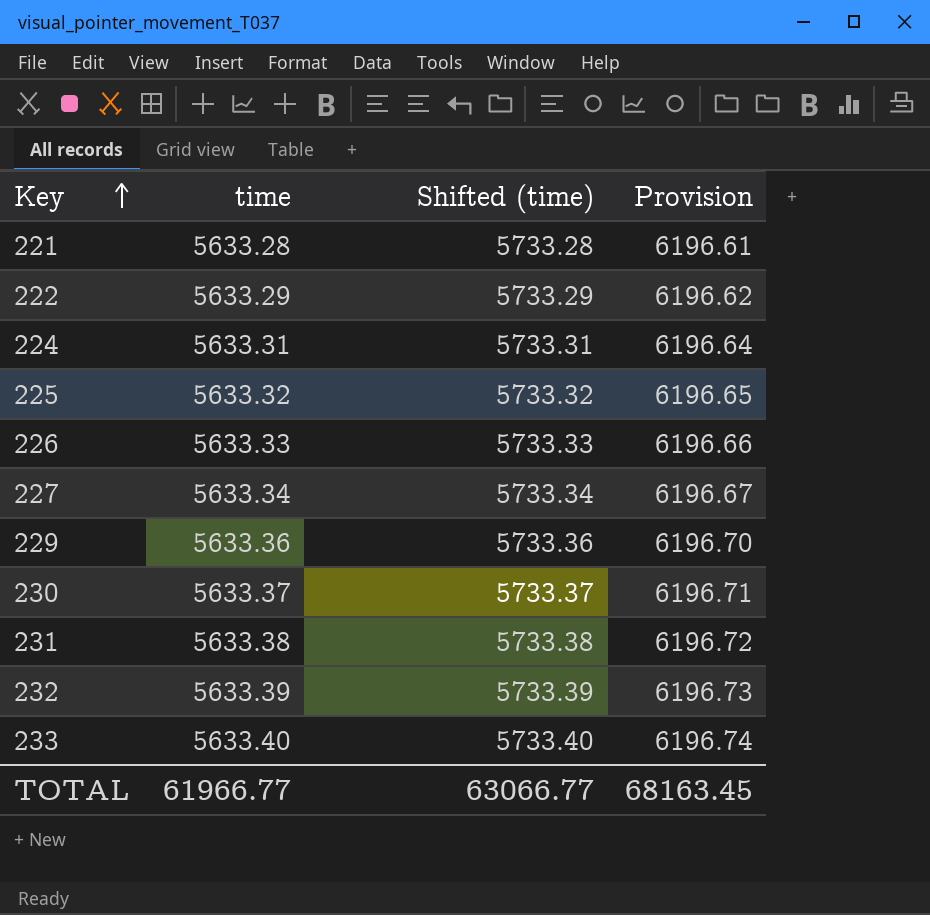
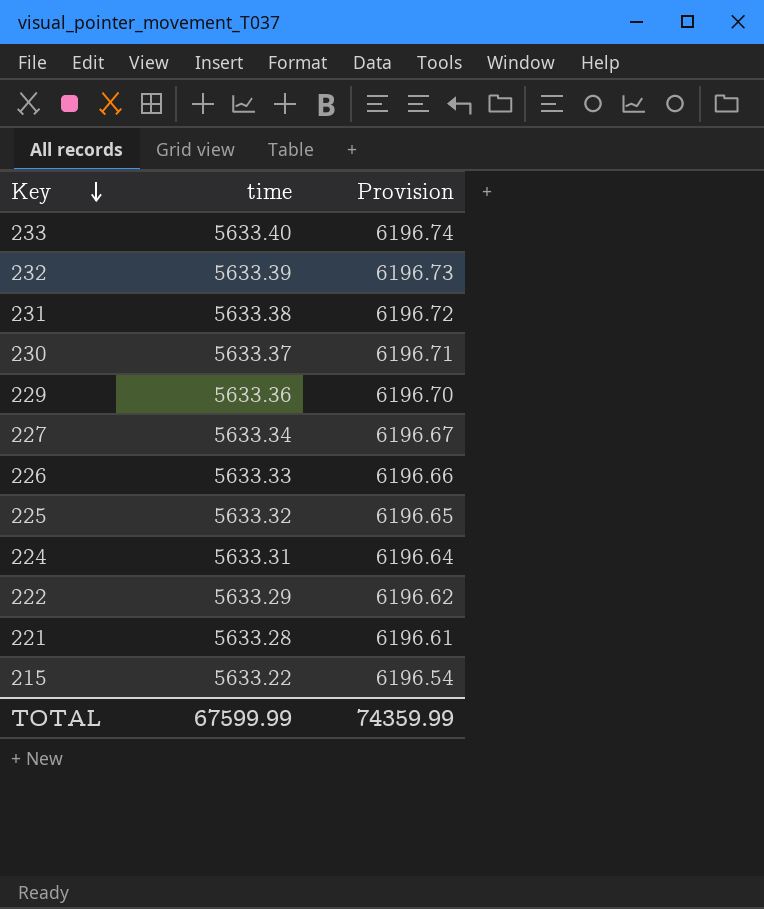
row order: Key ascending -> Key descending
column Shifted (time) | formula: [time] + 100 -> none
row 215: none -> 5633.22 | 6196.54
TOTAL | time: 61966.77 -> 67599.99
TOTAL | Provision: 68163.45 -> 74359.99

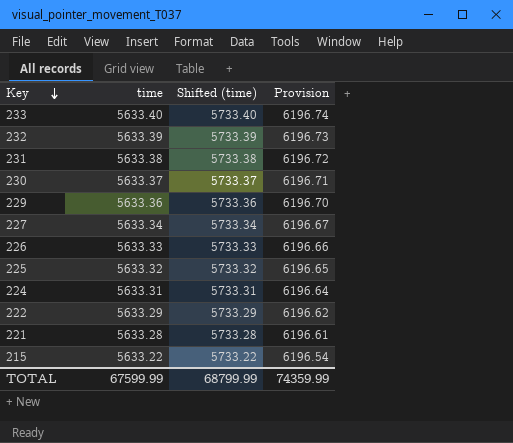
column Shifted (time) | formula: none -> [time] + 100

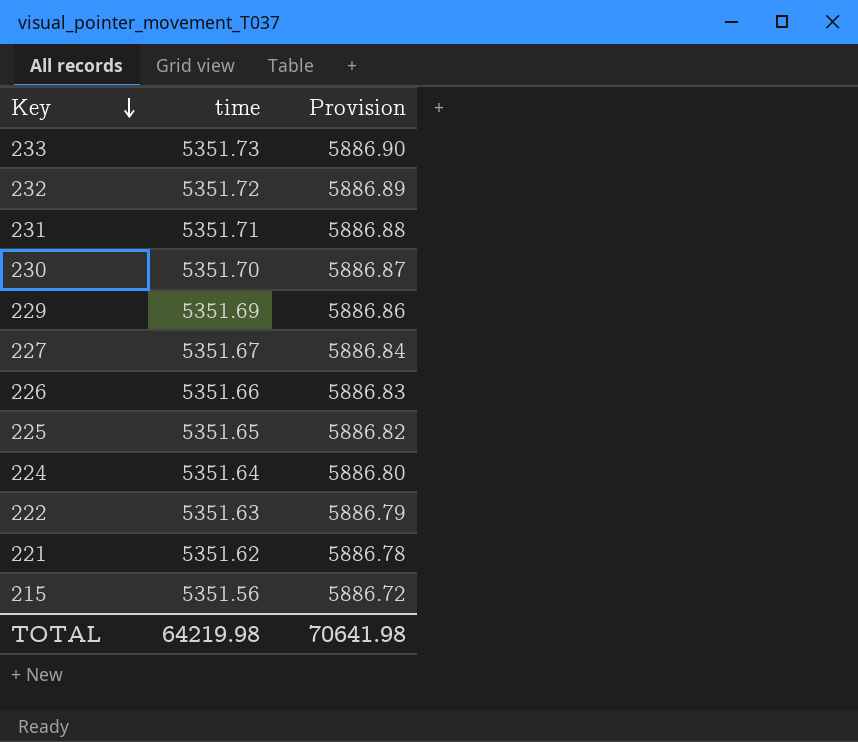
column Shifted (time) | formula: [time] + 100 -> none
233 | time: 5633.40 -> 5351.73
233 | Provision: 6196.74 -> 5886.90
232 | time: 5633.39 -> 5351.72
232 | Provision: 6196.73 -> 5886.89
231 | time: 5633.38 -> 5351.71
231 | Provision: 6196.72 -> 5886.88
230 | time: 5633.37 -> 5351.70
230 | Provision: 6196.71 -> 5886.87
229 | time: 5633.36 -> 5351.69
229 | Provision: 6196.70 -> 5886.86
227 | time: 5633.34 -> 5351.67
227 | Provision: 6196.67 -> 5886.84
226 | time: 5633.33 -> 5351.66
226 | Provision: 6196.66 -> 5886.83
225 | time: 5633.32 -> 5351.65
225 | Provision: 6196.65 -> 5886.82
224 | time: 5633.31 -> 5351.64
224 | Provision: 6196.64 -> 5886.80
222 | time: 5633.29 -> 5351.63
222 | Provision: 6196.62 -> 5886.79
221 | time: 5633.28 -> 5351.62
221 | Provision: 6196.61 -> 5886.78
215 | time: 5633.22 -> 5351.56
215 | Provision: 6196.54 -> 5886.72
TOTAL | time: 67599.99 -> 64219.98
TOTAL | Provision: 74359.99 -> 70641.98

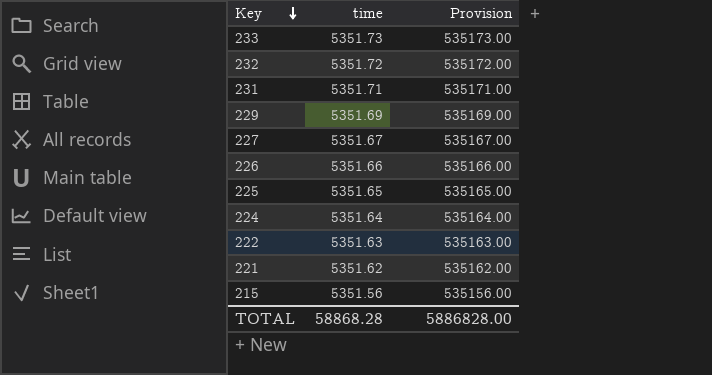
column Provision | formula: [time] * 1.1 -> [time] * 100
row 230: 5351.70 | 5886.87 -> none
TOTAL | time: 64219.98 -> 58868.28
TOTAL | Provision: 70641.98 -> 5886828.00

